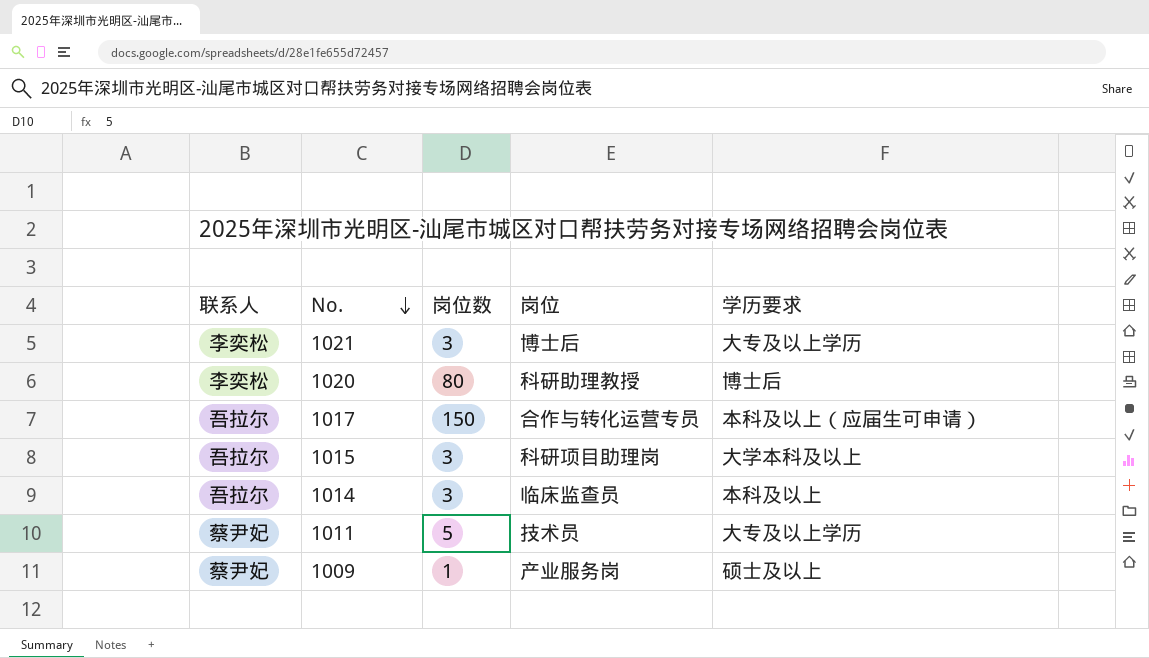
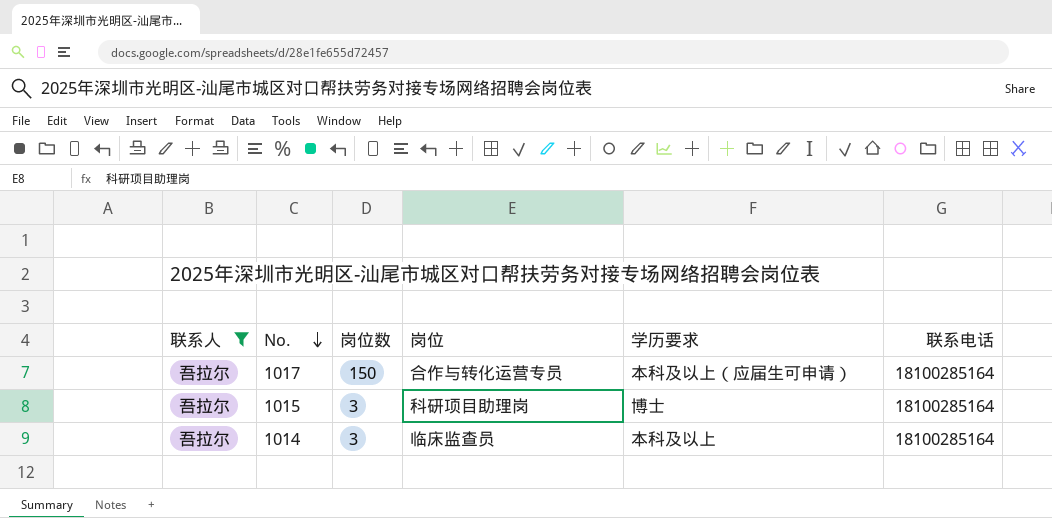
filter: none -> 联系人 = 吾拉尔
column 联系电话 | position: none -> 6
1015 | 学历要求: 大学本科及以上 -> 博士

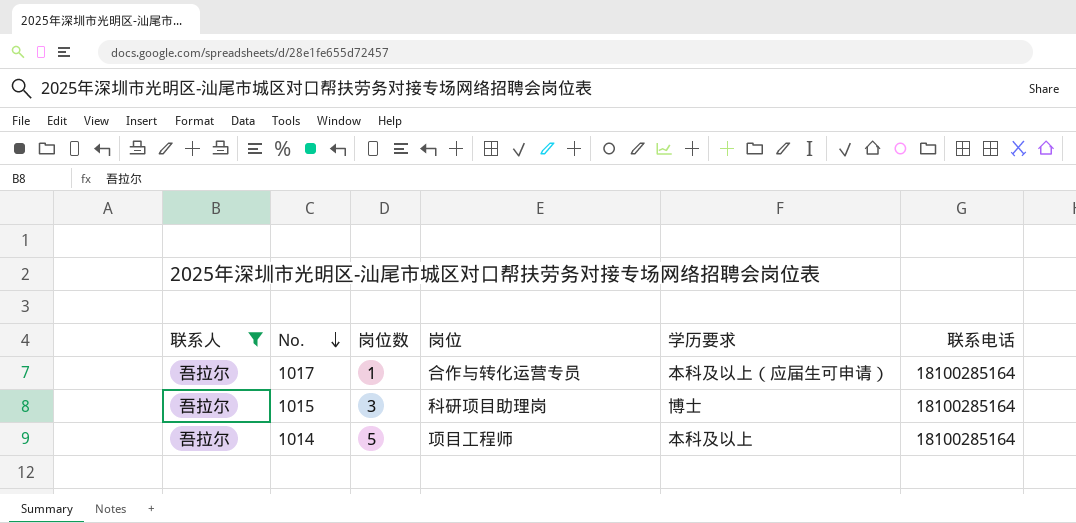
1017 | 岗位数: 150 -> 1
1014 | 岗位数: 3 -> 5
1014 | 岗位: 临床监查员 -> 项目工程师

